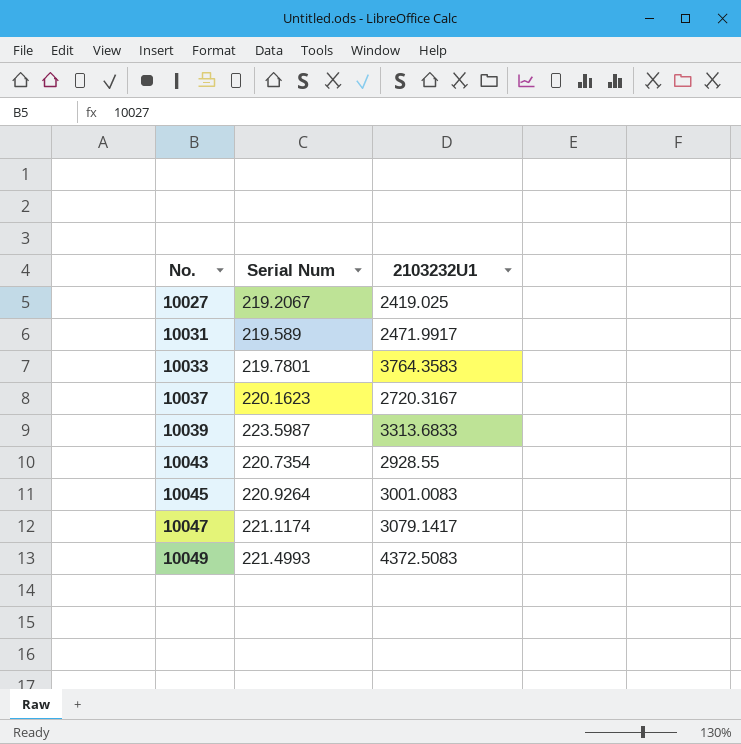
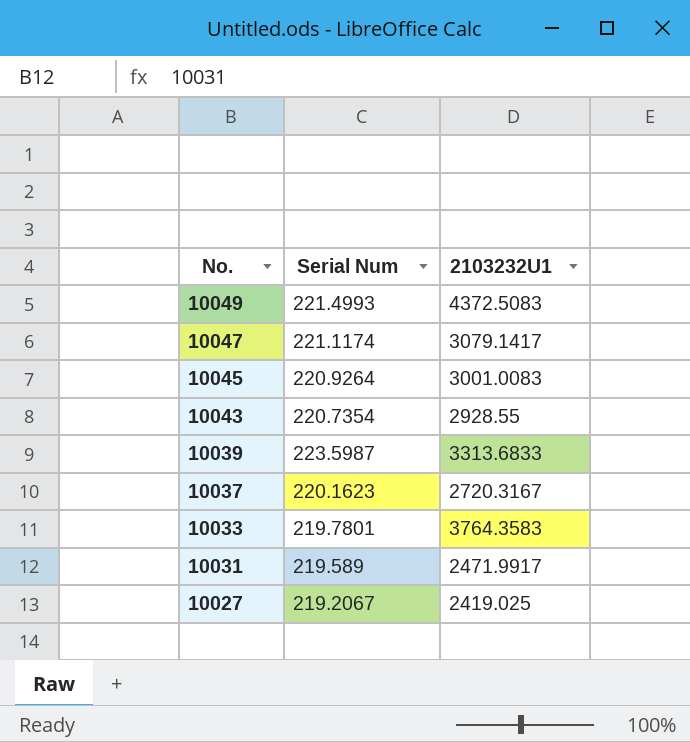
row order: No. ascending -> No. descending

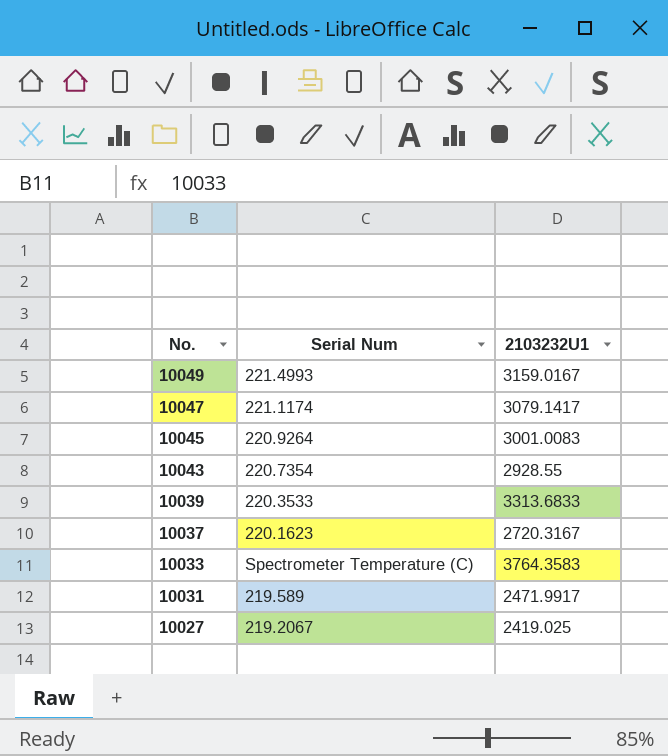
10049 | 2103232U1: 4372.5083 -> 3159.0167
10039 | Serial Num: 223.5987 -> 220.3533
10033 | Serial Num: 219.7801 -> Spectrometer Temperature (C)

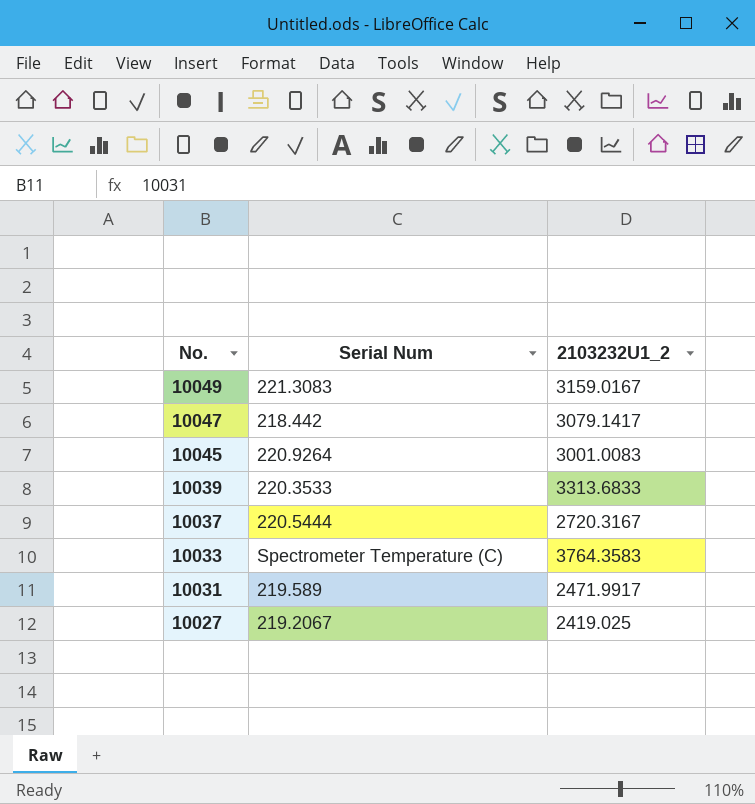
column name: 2103232U1 -> 2103232U1_2
row 10043: 220.7354 | 2928.55 -> none
10049 | Serial Num: 221.4993 -> 221.3083
10047 | Serial Num: 221.1174 -> 218.442
10037 | Serial Num: 220.1623 -> 220.5444

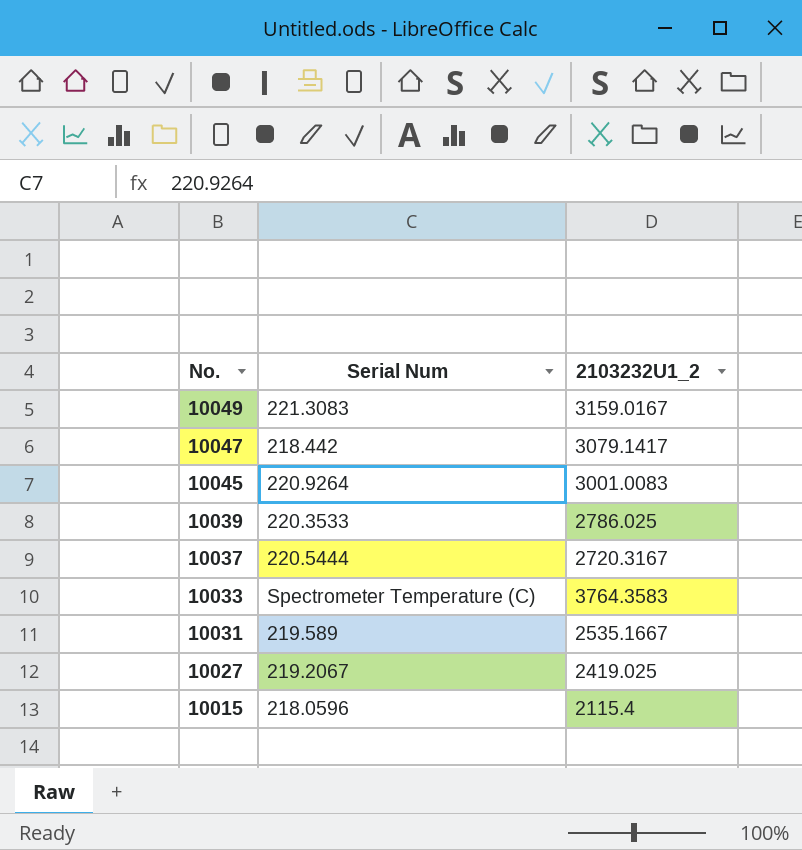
10039 | 2103232U1_2: 3313.6833 -> 2786.025
10031 | 2103232U1_2: 2471.9917 -> 2535.1667
row 10015: none -> 218.0596 | 2115.4

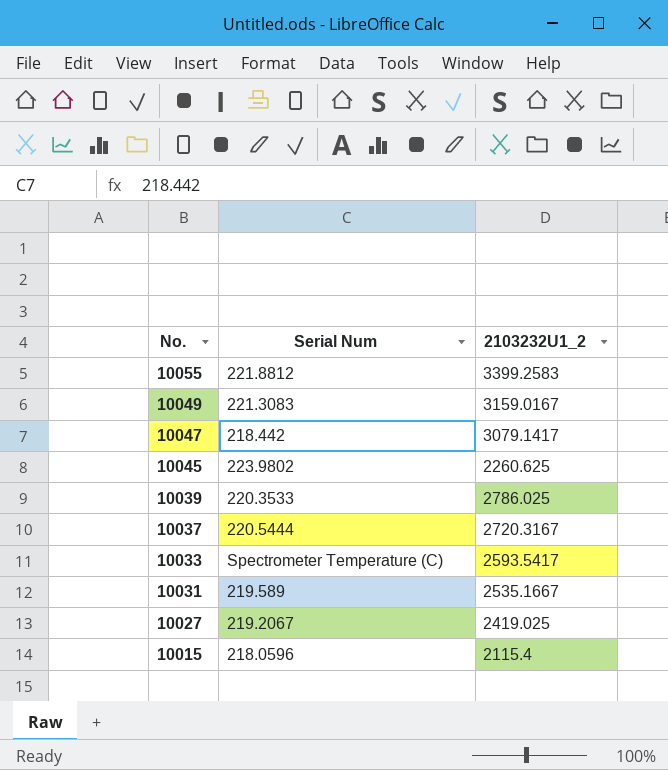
row 10055: none -> 221.8812 | 3399.2583
10045 | Serial Num: 220.9264 -> 223.9802
10045 | 2103232U1_2: 3001.0083 -> 2260.625
10033 | 2103232U1_2: 3764.3583 -> 2593.5417

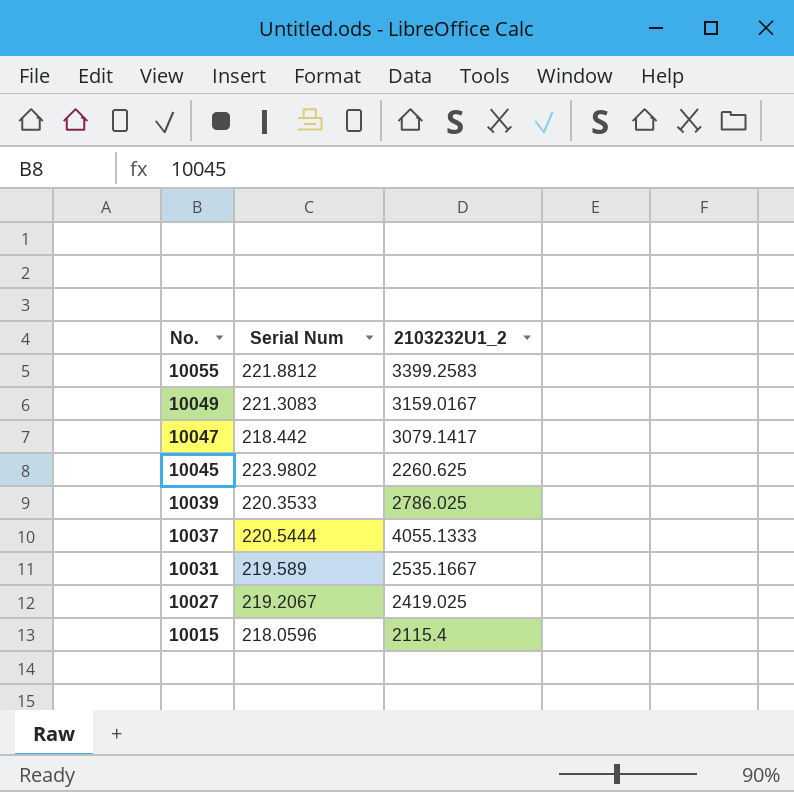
row 10033: Spectrometer Temperature (C) | 2593.5417 -> none
10037 | 2103232U1_2: 2720.3167 -> 4055.1333

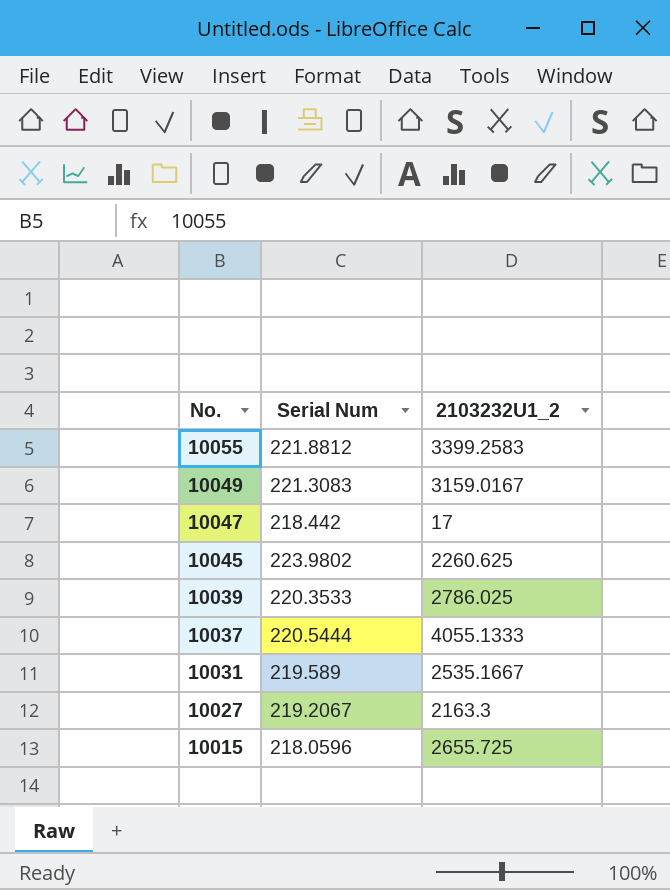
10047 | 2103232U1_2: 3079.1417 -> 17
10027 | 2103232U1_2: 2419.025 -> 2163.3
10015 | 2103232U1_2: 2115.4 -> 2655.725

